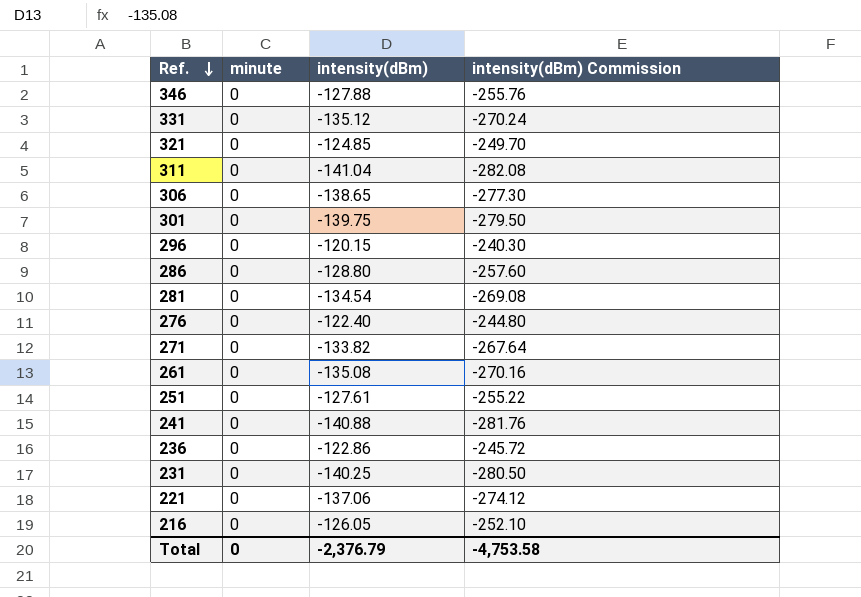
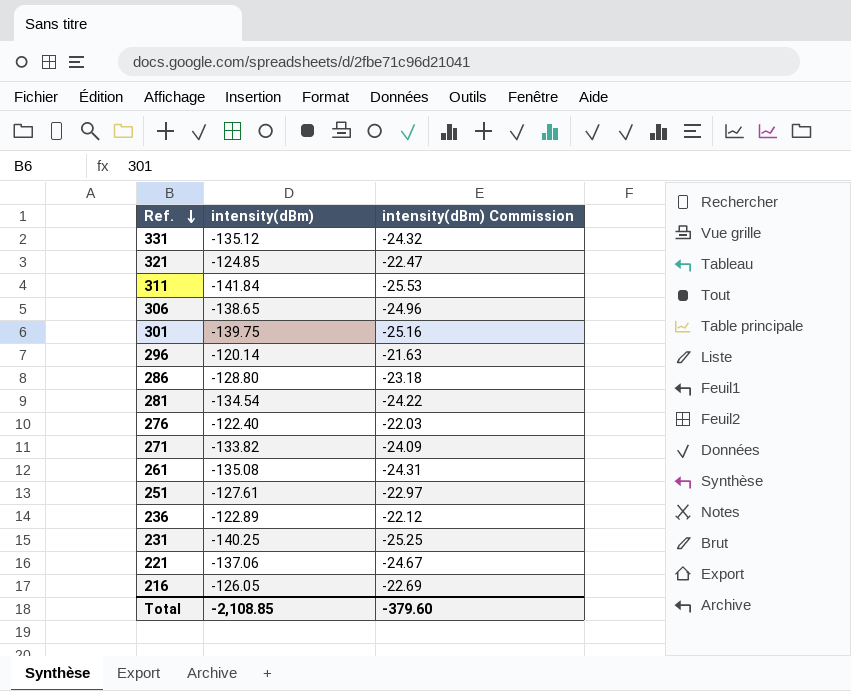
column minute | position: 2 -> none
column intensity(dBm) Commission | formula: [intensity(dBm)] * 2 -> [intensity(dBm)] * 0.18
row 346: 0 | -127.88 | -255.76 -> none
row 241: 0 | -140.88 | -281.76 -> none
311 | intensity(dBm): -141.04 -> -141.84
296 | intensity(dBm): -120.15 -> -120.14
236 | intensity(dBm): -122.86 -> -122.89
Total | intensity(dBm): -2,376.79 -> -2,108.85
Total | intensity(dBm) Commission: -4,753.58 -> -379.60

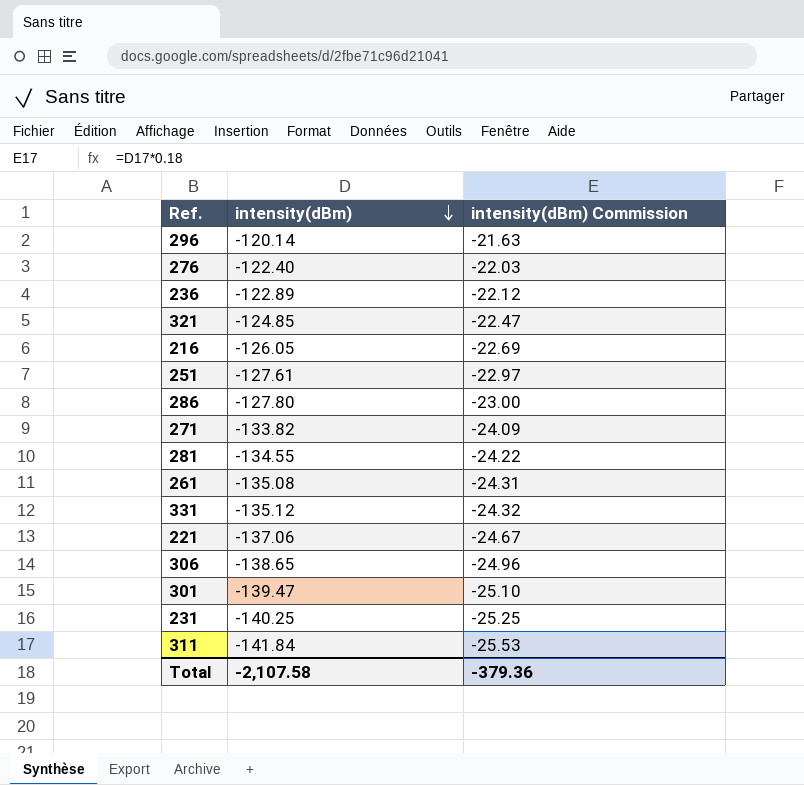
row order: Ref. descending -> intensity(dBm) descending
286 | intensity(dBm): -128.80 -> -127.80
286 | intensity(dBm) Commission: -23.18 -> -23.00
281 | intensity(dBm): -134.54 -> -134.55
301 | intensity(dBm): -139.75 -> -139.47
301 | intensity(dBm) Commission: -25.16 -> -25.10
Total | intensity(dBm): -2,108.85 -> -2,107.58
Total | intensity(dBm) Commission: -379.60 -> -379.36

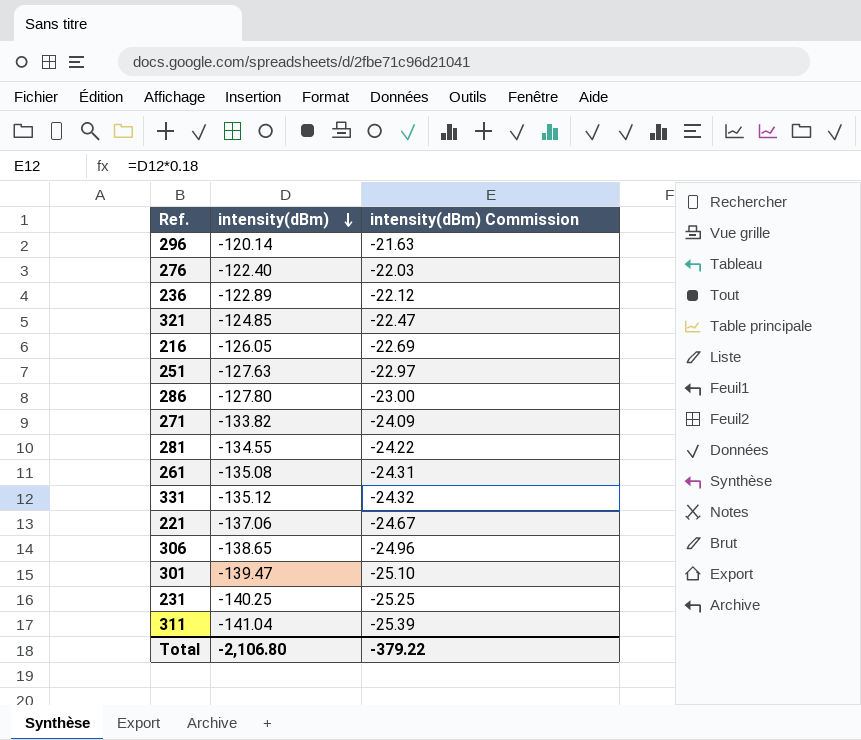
251 | intensity(dBm): -127.61 -> -127.63
311 | intensity(dBm): -141.84 -> -141.04
311 | intensity(dBm) Commission: -25.53 -> -25.39
Total | intensity(dBm): -2,107.58 -> -2,106.80
Total | intensity(dBm) Commission: -379.36 -> -379.22

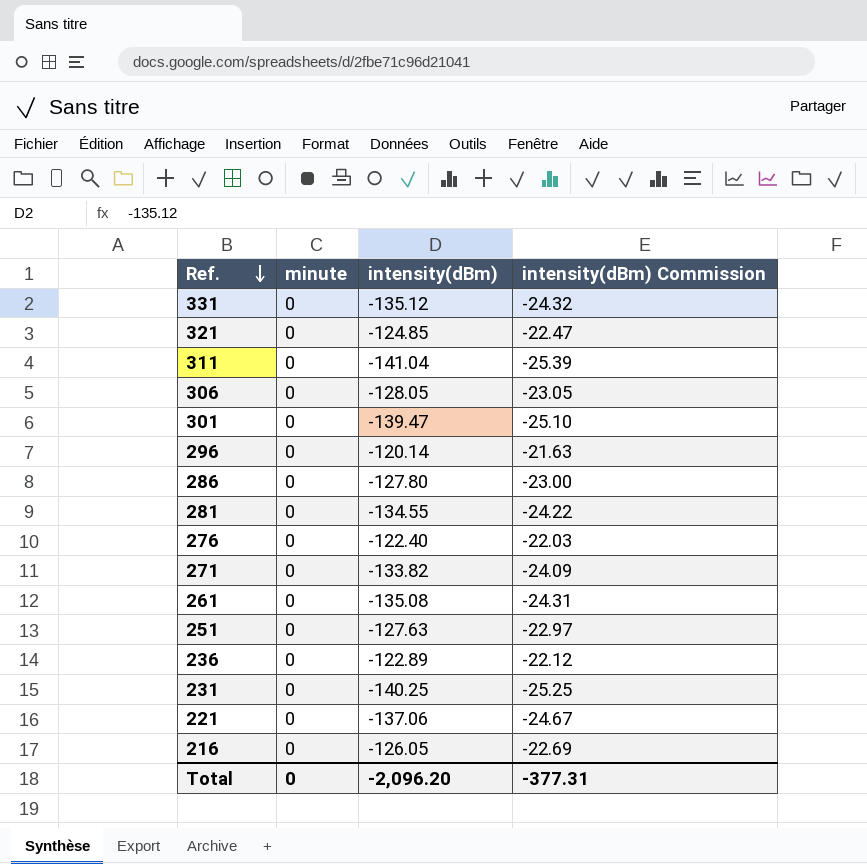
row order: intensity(dBm) descending -> Ref. descending
column minute | position: none -> 2
306 | intensity(dBm): -138.65 -> -128.05
306 | intensity(dBm) Commission: -24.96 -> -23.05
Total | intensity(dBm): -2,106.80 -> -2,096.20
Total | intensity(dBm) Commission: -379.22 -> -377.31

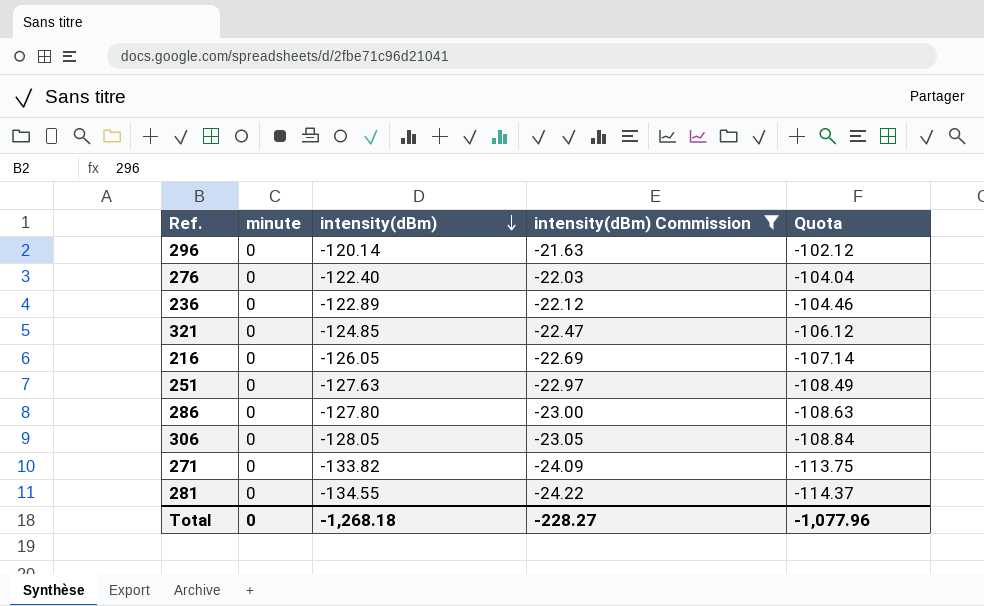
filter: none -> intensity(dBm) Commission >= -24.22
row order: Ref. descending -> intensity(dBm) descending
column Quota | formula: none -> [intensity(dBm)] * 0.85
Total | intensity(dBm): -2,096.20 -> -1,268.18
Total | intensity(dBm) Commission: -377.31 -> -228.27

